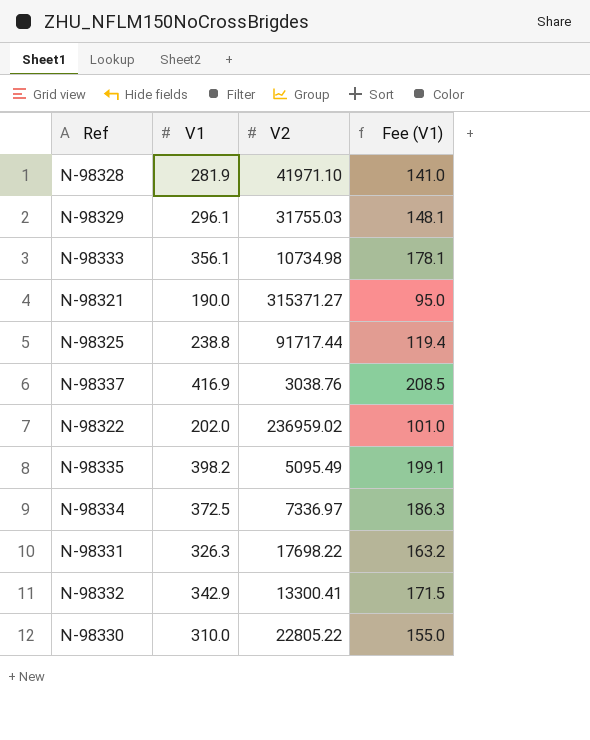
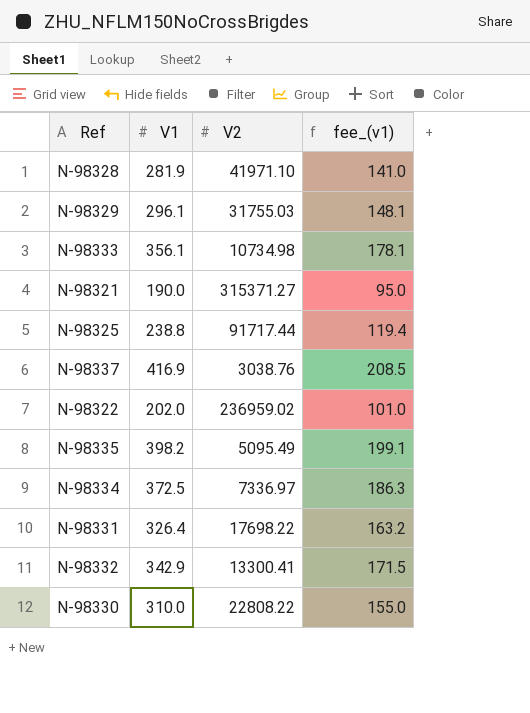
column name: Fee (V1) -> fee_(v1)
N-98331 | V1: 326.3 -> 326.4
N-98330 | V2: 22805.22 -> 22808.22

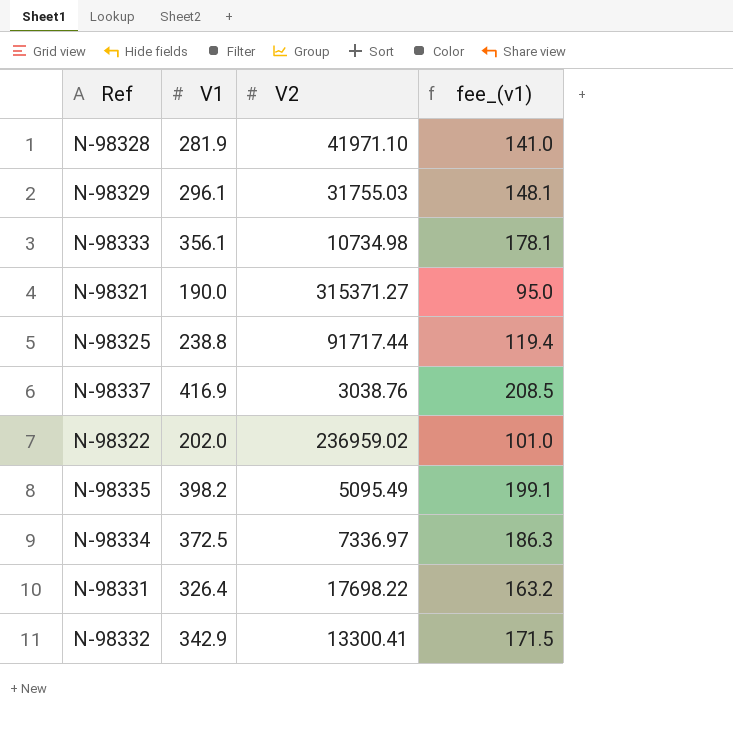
row N-98330: 310.0 | 22808.22 | 155.0 -> none

